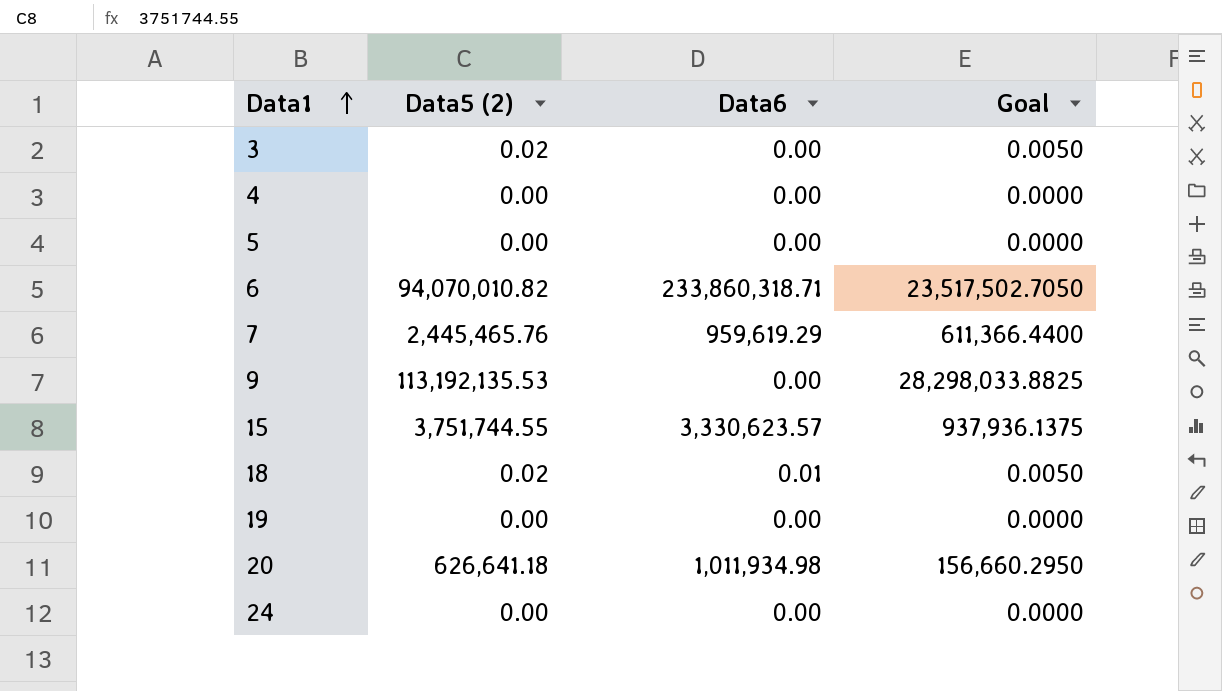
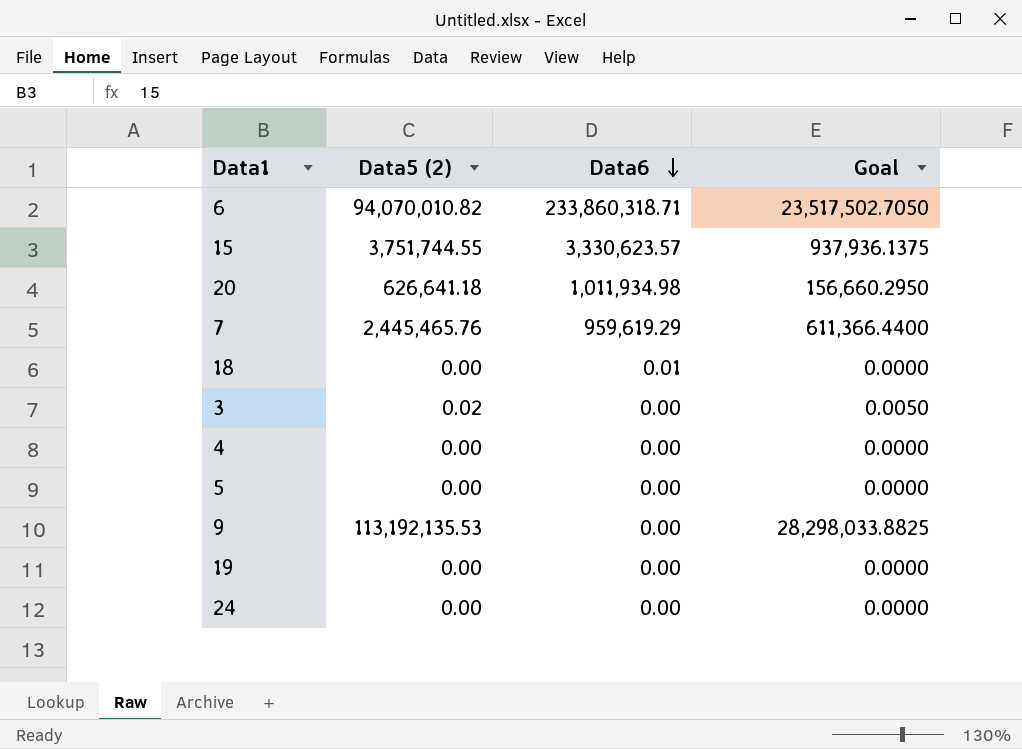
row order: Data1 ascending -> Data6 descending
18 | Data5 (2): 0.02 -> 0.00
18 | Goal: 0.0050 -> 0.0000

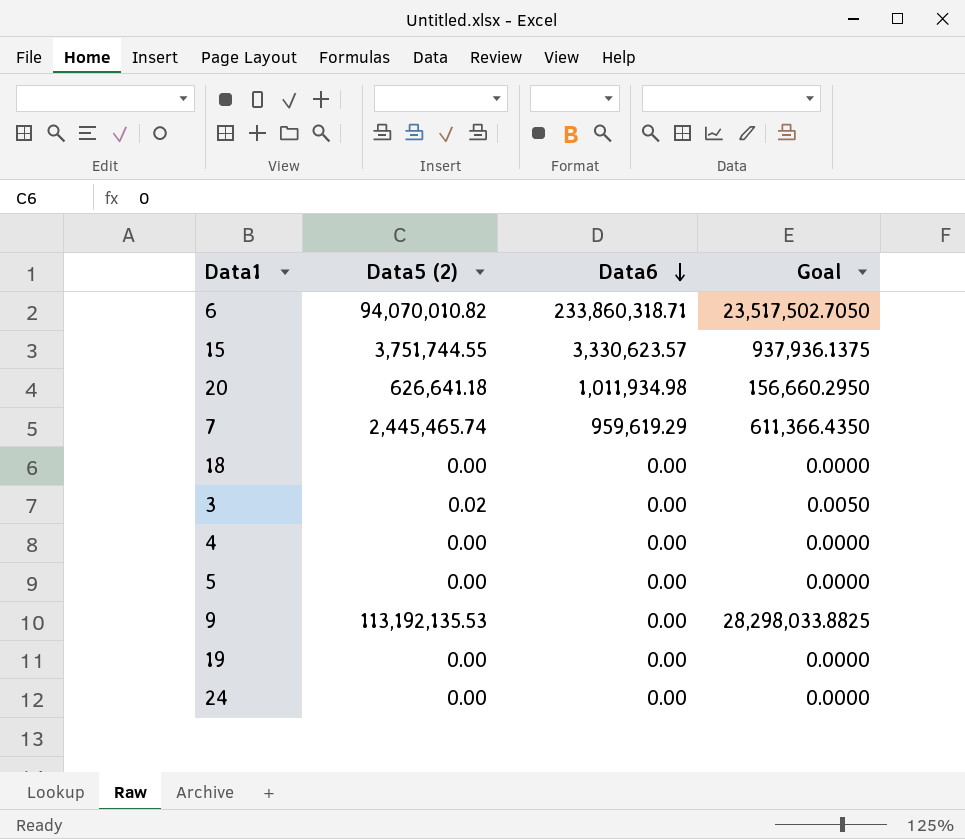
7 | Data5 (2): 2,445,465.76 -> 2,445,465.74
7 | Goal: 611,366.4400 -> 611,366.4350
18 | Data6: 0.01 -> 0.00

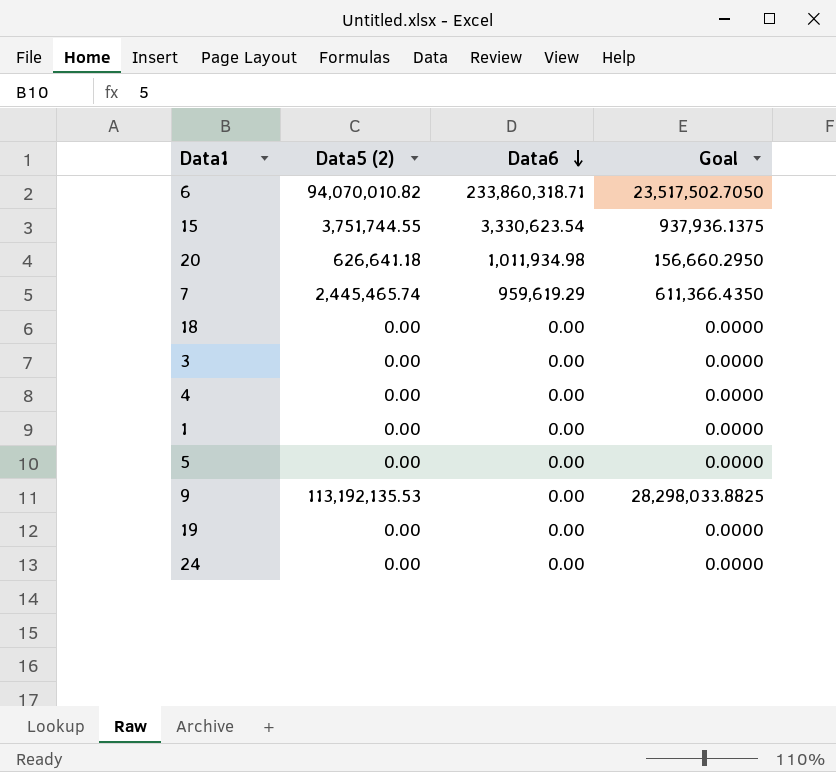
15 | Data6: 3,330,623.57 -> 3,330,623.54
3 | Data5 (2): 0.02 -> 0.00
3 | Goal: 0.0050 -> 0.0000
row 1: none -> 0.00 | 0.00 | 0.0000

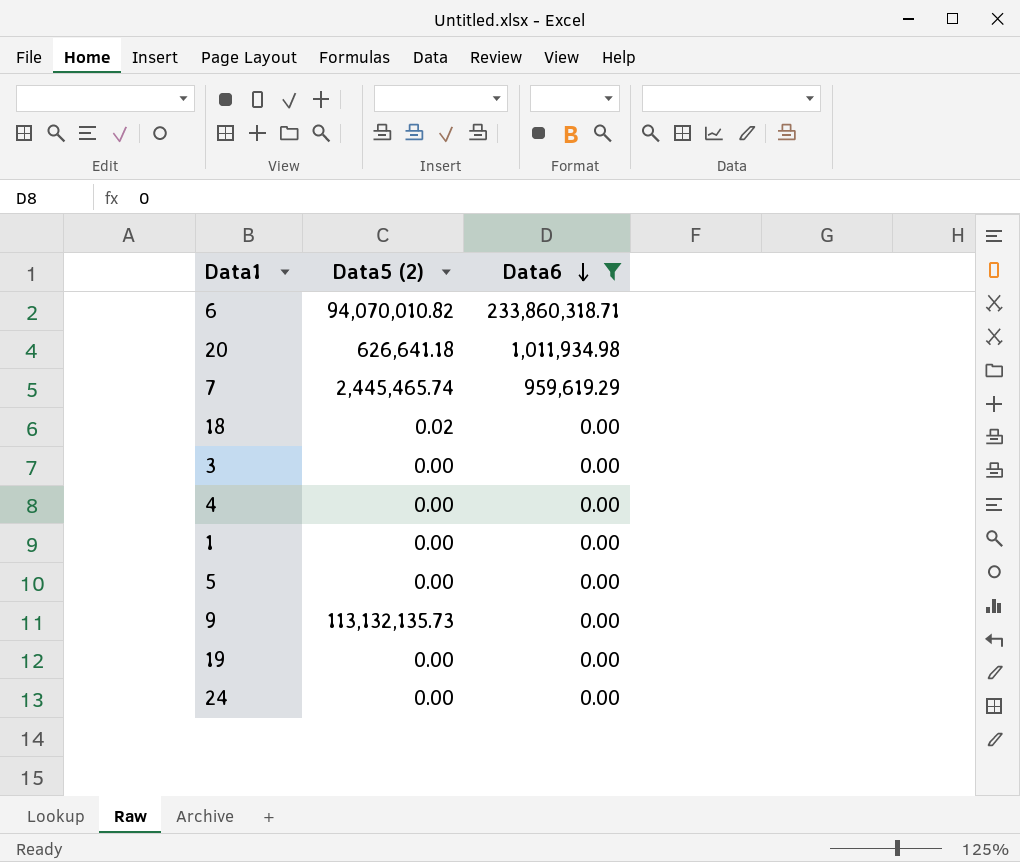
filter: none -> Data6 != 3,330,623.54
column Goal | formula: [Data5 (2)] * 0.25 -> none
18 | Data5 (2): 0.00 -> 0.02
9 | Data5 (2): 113,192,135.53 -> 113,132,135.73

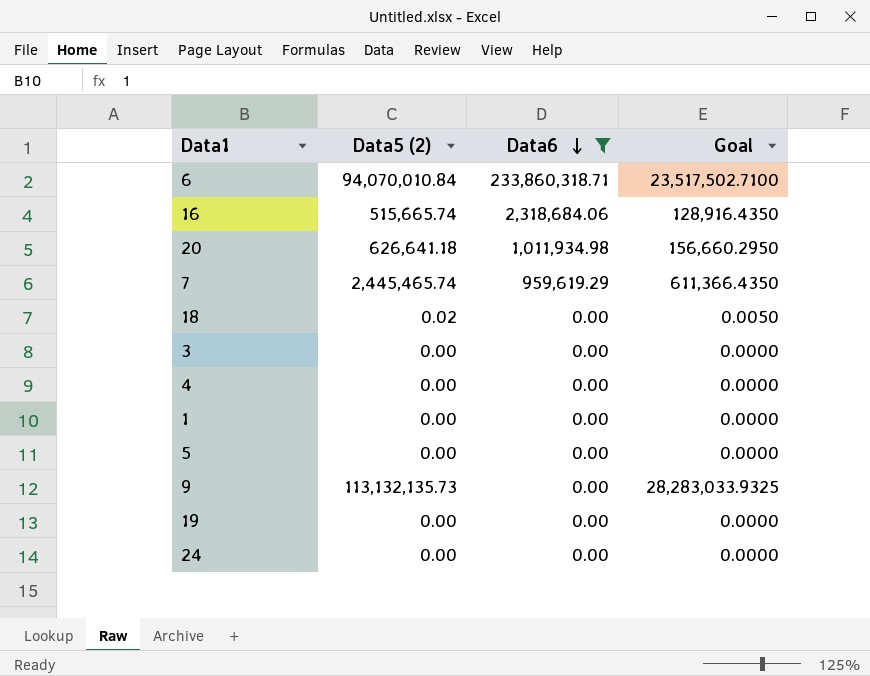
column Goal | formula: none -> [Data5 (2)] * 0.25
6 | Data5 (2): 94,070,010.82 -> 94,070,010.84
row 16: none -> 515,665.74 | 2,318,684.06 | 128,916.4350

